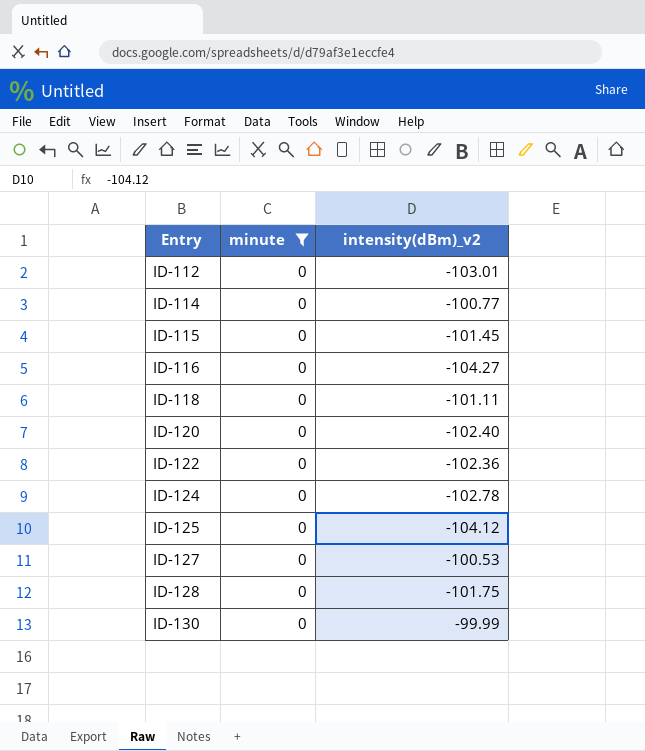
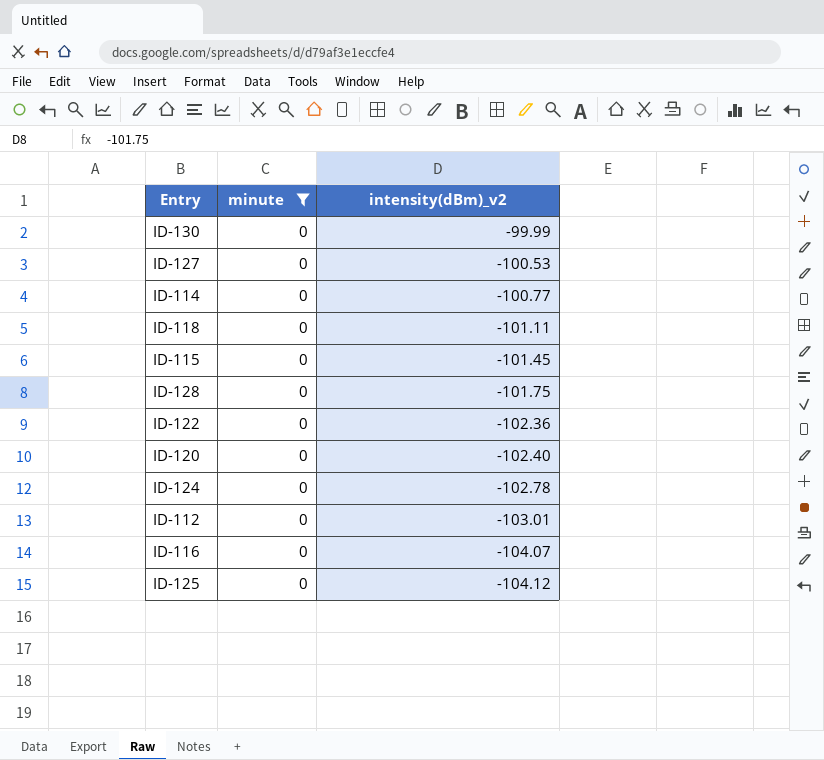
row order: Entry ascending -> intensity(dBm)_v2 descending
ID-116 | intensity(dBm)_v2: -104.27 -> -104.07

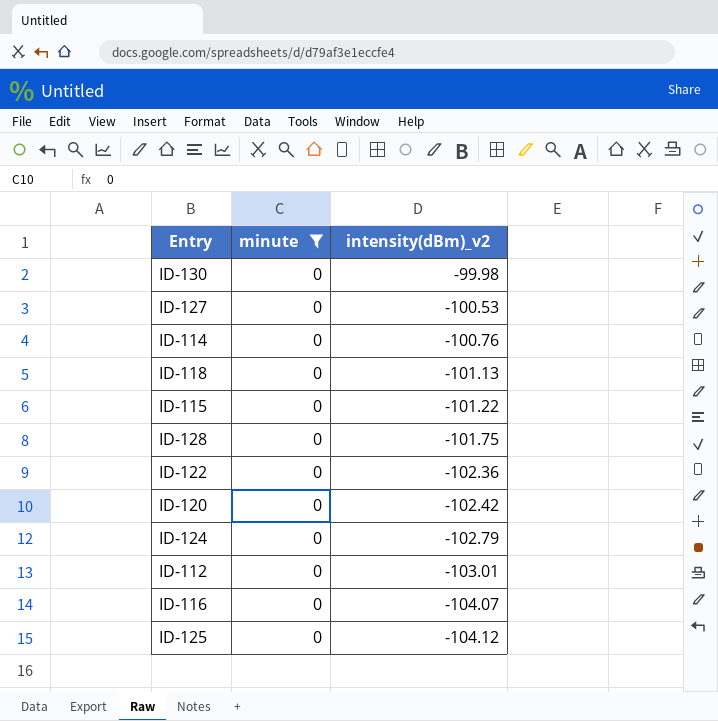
ID-130 | intensity(dBm)_v2: -99.99 -> -99.98
ID-114 | intensity(dBm)_v2: -100.77 -> -100.76
ID-118 | intensity(dBm)_v2: -101.11 -> -101.13
ID-115 | intensity(dBm)_v2: -101.45 -> -101.22
ID-120 | intensity(dBm)_v2: -102.40 -> -102.42
ID-124 | intensity(dBm)_v2: -102.78 -> -102.79

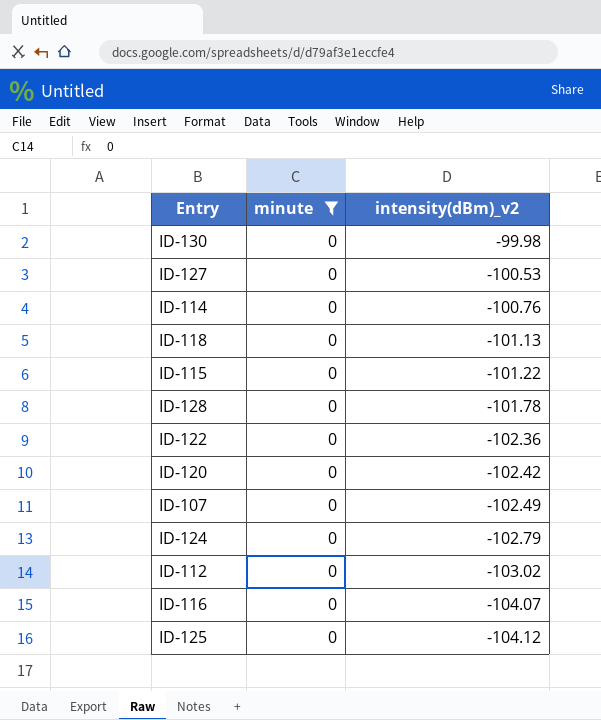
ID-128 | intensity(dBm)_v2: -101.75 -> -101.78
row ID-107: none -> 0 | -102.49
ID-112 | intensity(dBm)_v2: -103.01 -> -103.02

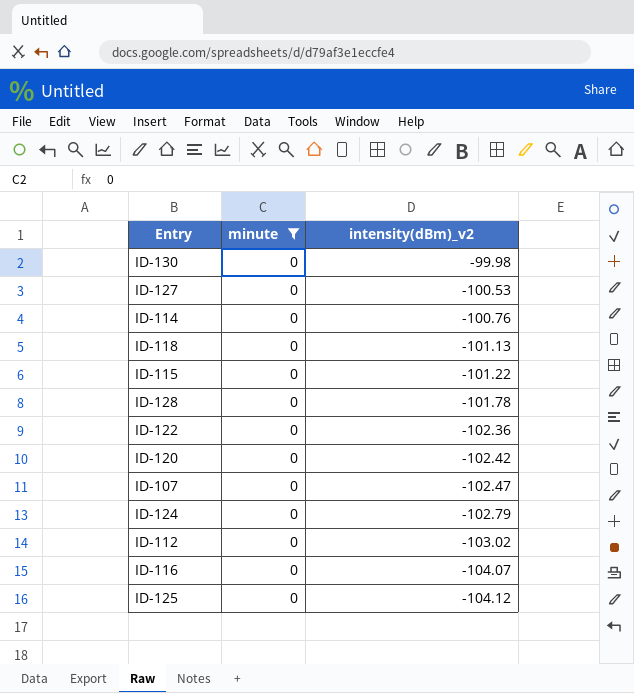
ID-107 | intensity(dBm)_v2: -102.49 -> -102.47

